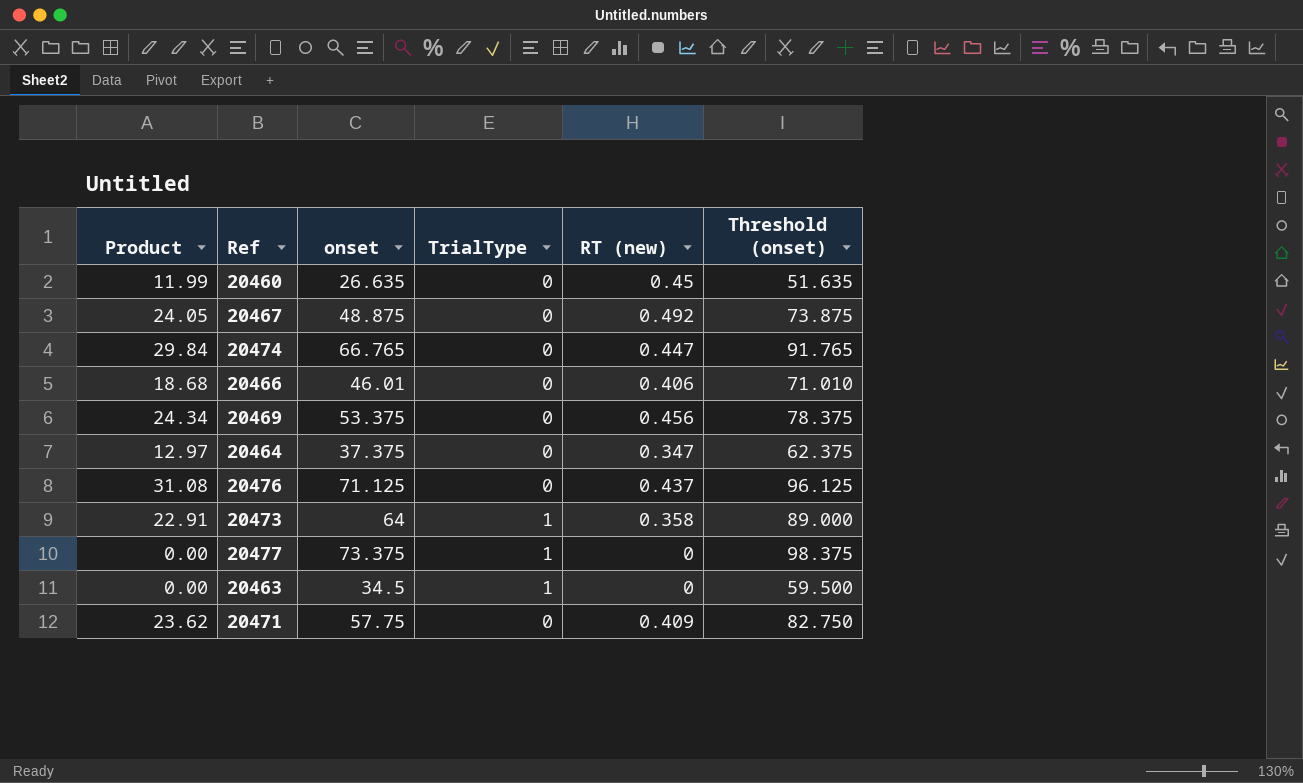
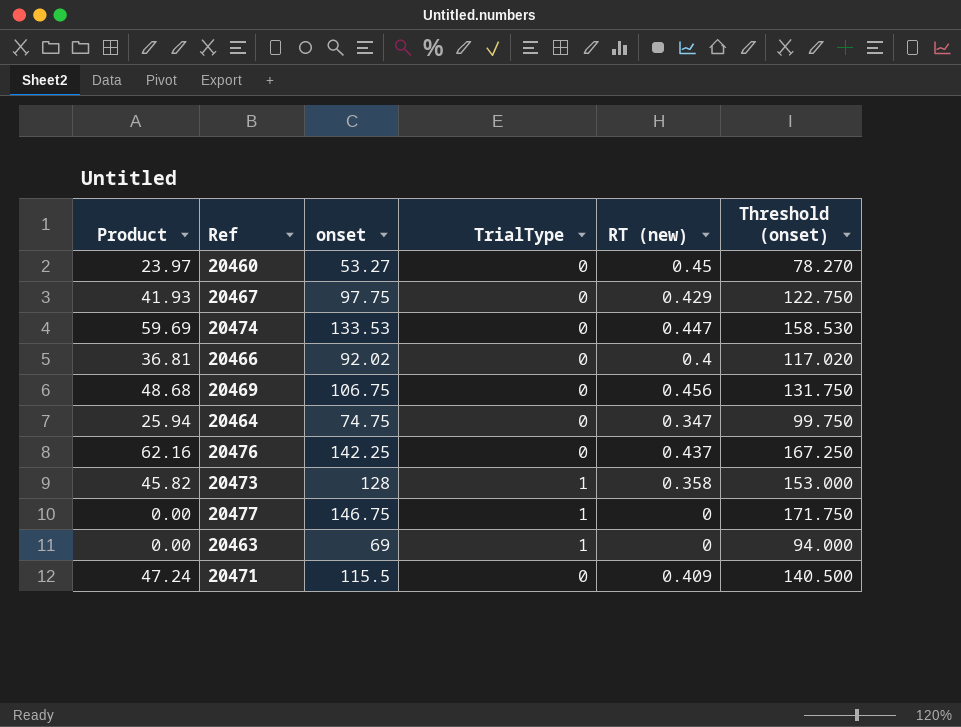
20460 | Product: 11.99 -> 23.97
20460 | onset: 26.635 -> 53.27
20460 | Threshold (onset): 51.635 -> 78.270
20467 | Product: 24.05 -> 41.93
20467 | onset: 48.875 -> 97.75
20467 | RT (new): 0.492 -> 0.429
20467 | Threshold (onset): 73.875 -> 122.750
20474 | Product: 29.84 -> 59.69
20474 | onset: 66.765 -> 133.53
20474 | Threshold (onset): 91.765 -> 158.530
20466 | Product: 18.68 -> 36.81
20466 | onset: 46.01 -> 92.02
20466 | RT (new): 0.406 -> 0.4
20466 | Threshold (onset): 71.010 -> 117.020
20469 | Product: 24.34 -> 48.68
20469 | onset: 53.375 -> 106.75
20469 | Threshold (onset): 78.375 -> 131.750
20464 | Product: 12.97 -> 25.94
20464 | onset: 37.375 -> 74.75
20464 | Threshold (onset): 62.375 -> 99.750
20476 | Product: 31.08 -> 62.16
20476 | onset: 71.125 -> 142.25
20476 | Threshold (onset): 96.125 -> 167.250
20473 | Product: 22.91 -> 45.82
20473 | onset: 64 -> 128
20473 | Threshold (onset): 89.000 -> 153.000
20477 | onset: 73.375 -> 146.75
20477 | Threshold (onset): 98.375 -> 171.750
20463 | onset: 34.5 -> 69
20463 | Threshold (onset): 59.500 -> 94.000
20471 | Product: 23.62 -> 47.24
20471 | onset: 57.75 -> 115.5
20471 | Threshold (onset): 82.750 -> 140.500

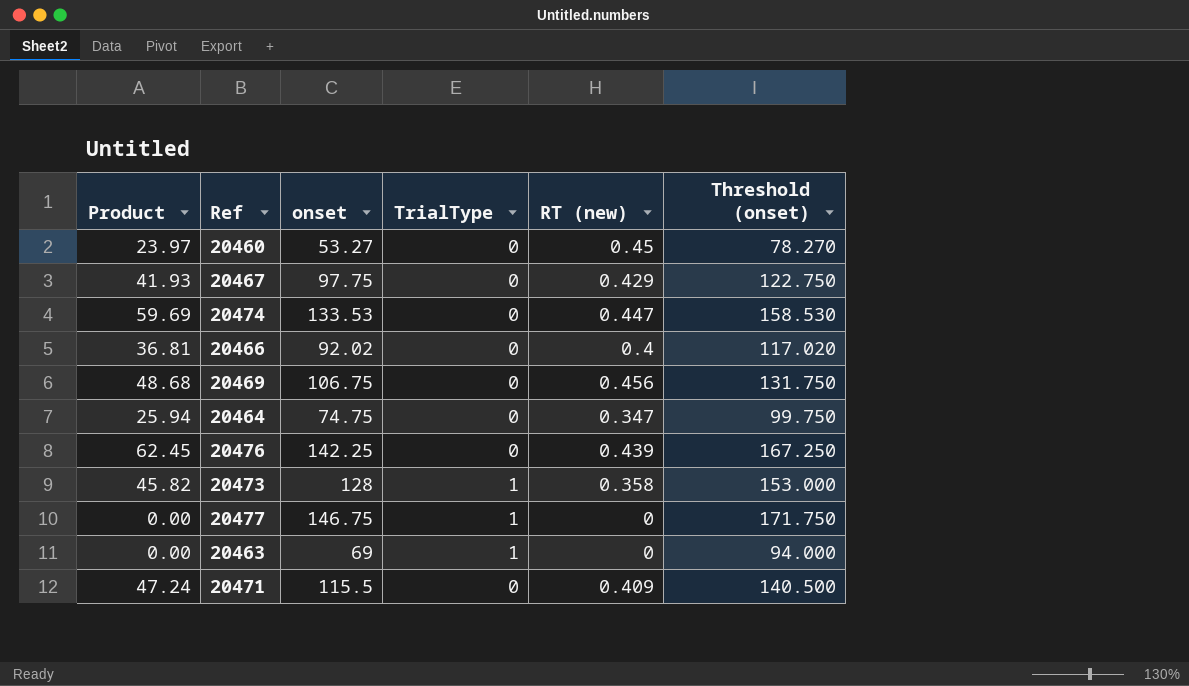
20476 | Product: 62.16 -> 62.45
20476 | RT (new): 0.437 -> 0.439

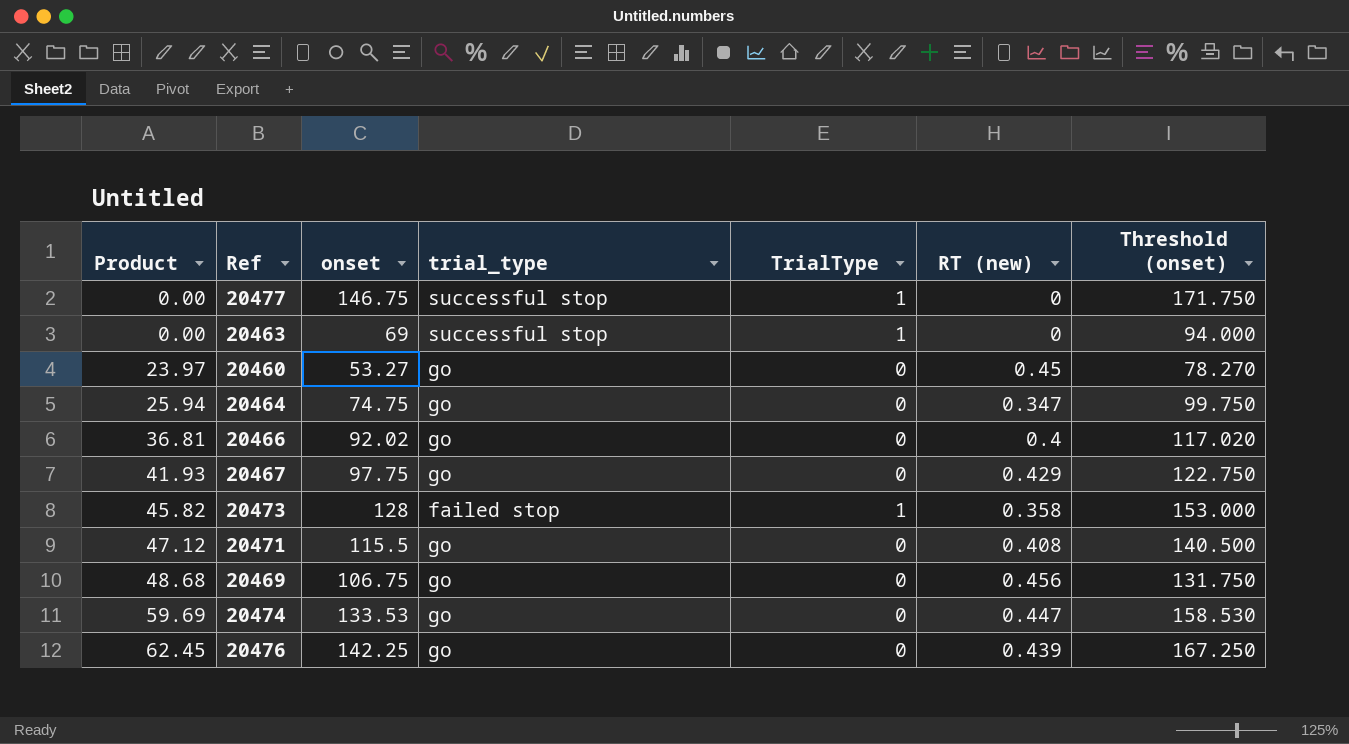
row order: none -> Product ascending
column trial_type | position: none -> 4
20471 | Product: 47.24 -> 47.12
20471 | RT (new): 0.409 -> 0.408

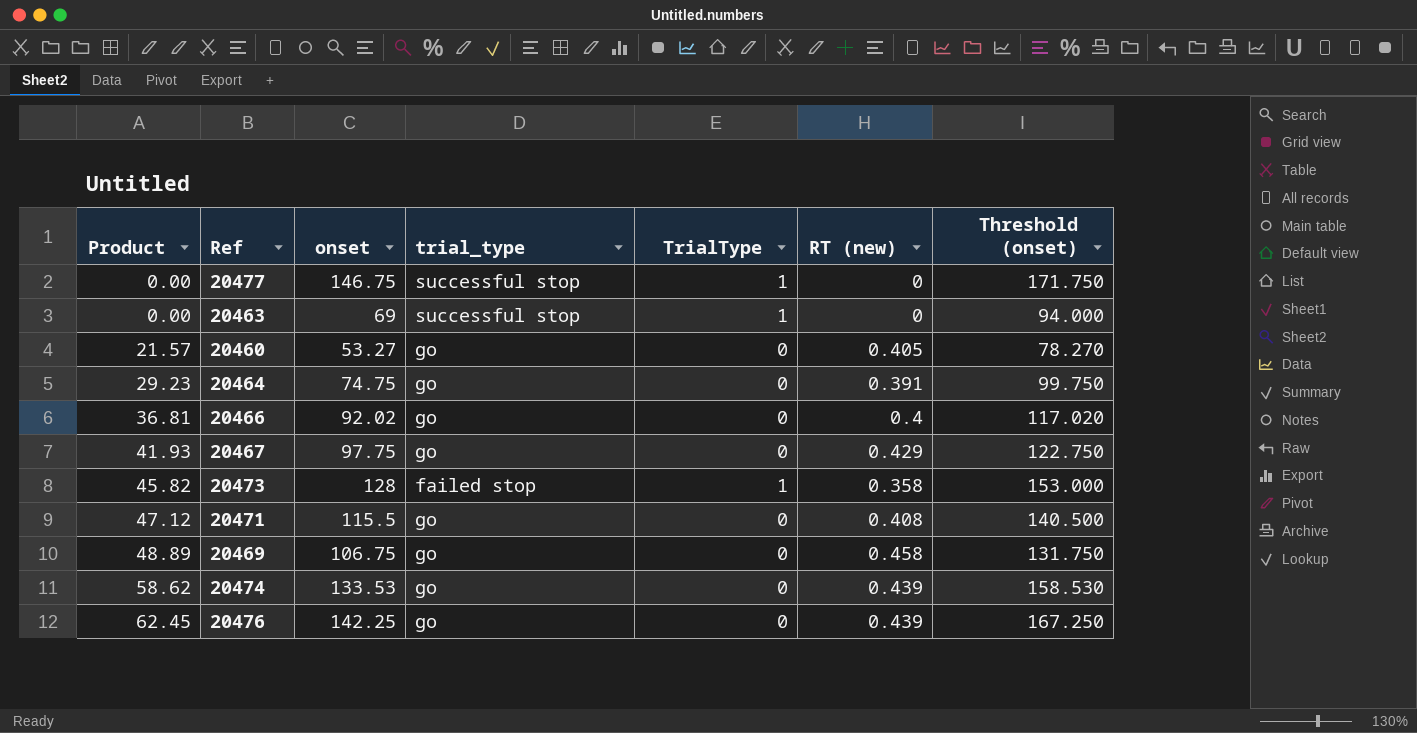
20460 | Product: 23.97 -> 21.57
20460 | RT (new): 0.45 -> 0.405
20464 | Product: 25.94 -> 29.23
20464 | RT (new): 0.347 -> 0.391
20469 | Product: 48.68 -> 48.89
20469 | RT (new): 0.456 -> 0.458
20474 | Product: 59.69 -> 58.62
20474 | RT (new): 0.447 -> 0.439

